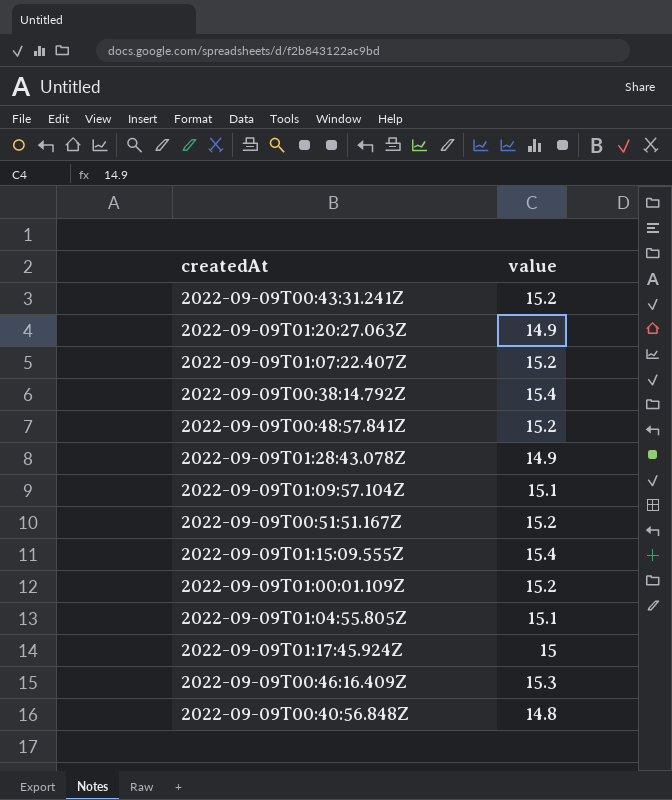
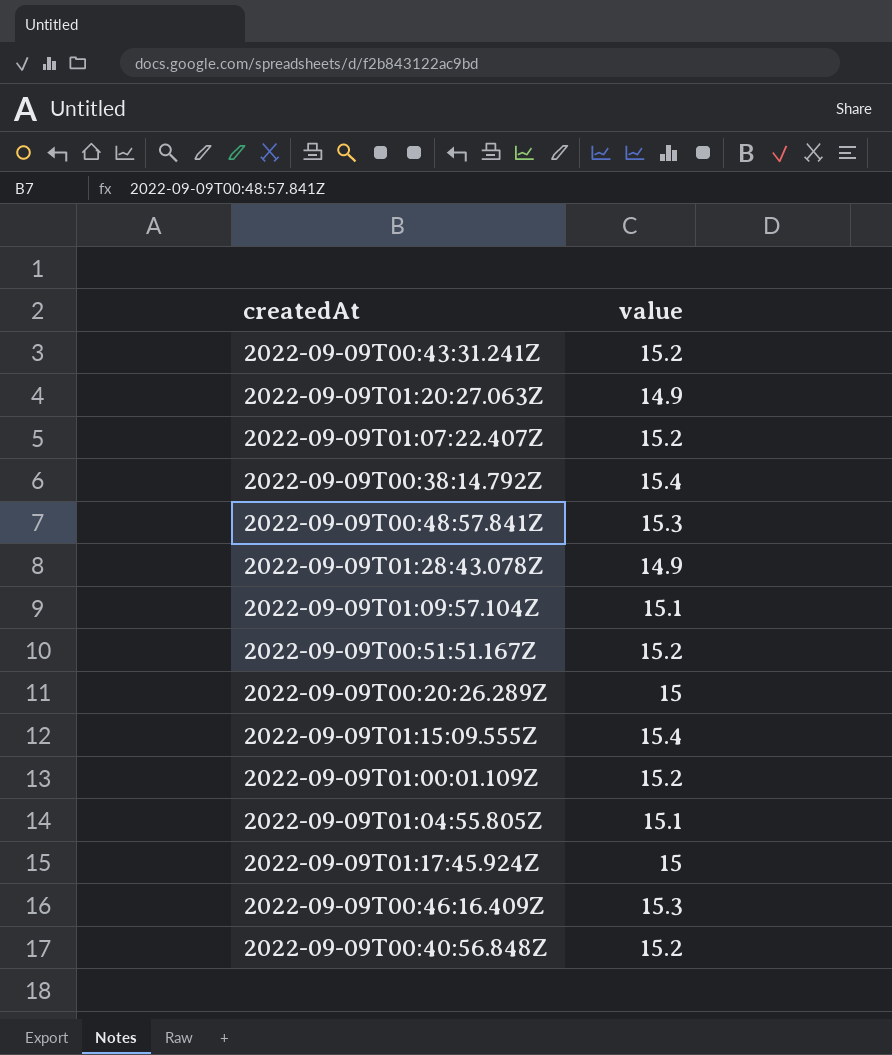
2022-09-09T00:48:57.841Z | value: 15.2 -> 15.3
row 2022-09-09T00:20:26.289Z: none -> 15
2022-09-09T00:40:56.848Z | value: 14.8 -> 15.2

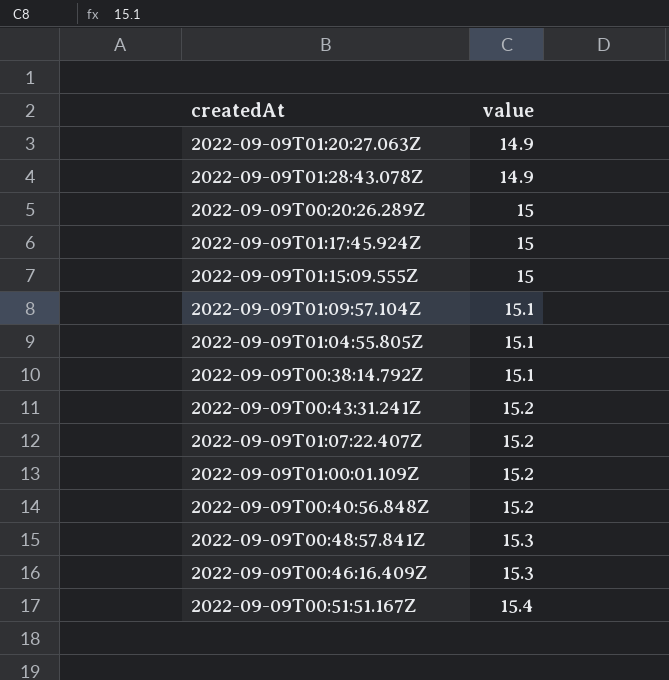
row order: none -> value ascending
2022-09-09T01:15:09.555Z | value: 15.4 -> 15
2022-09-09T00:38:14.792Z | value: 15.4 -> 15.1
2022-09-09T00:51:51.167Z | value: 15.2 -> 15.4

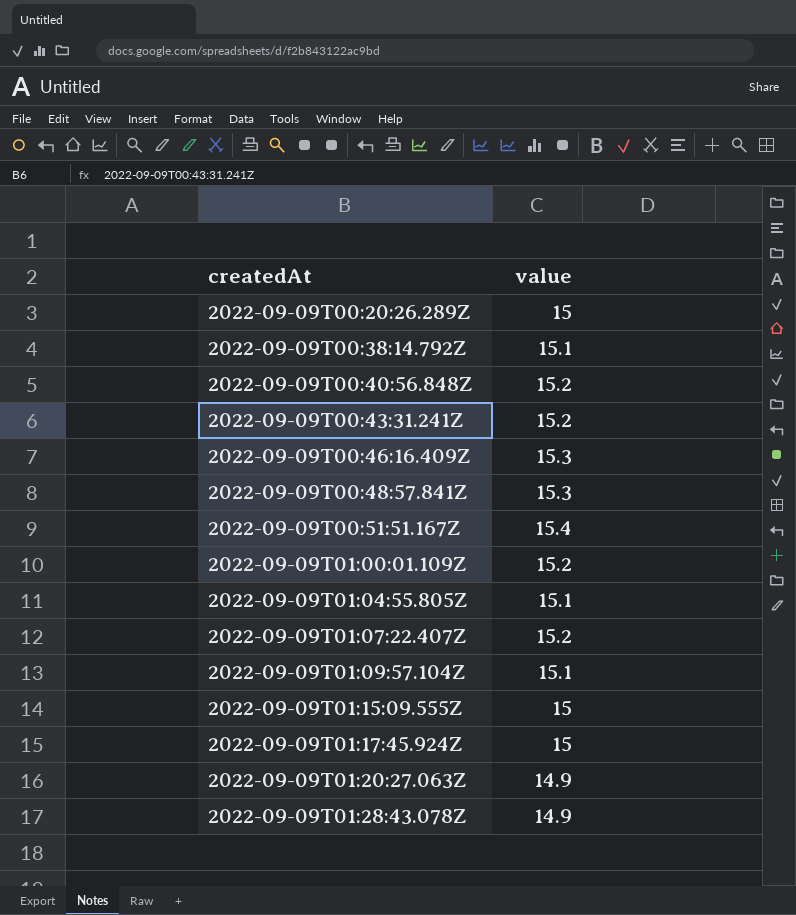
row order: value ascending -> createdAt ascending

